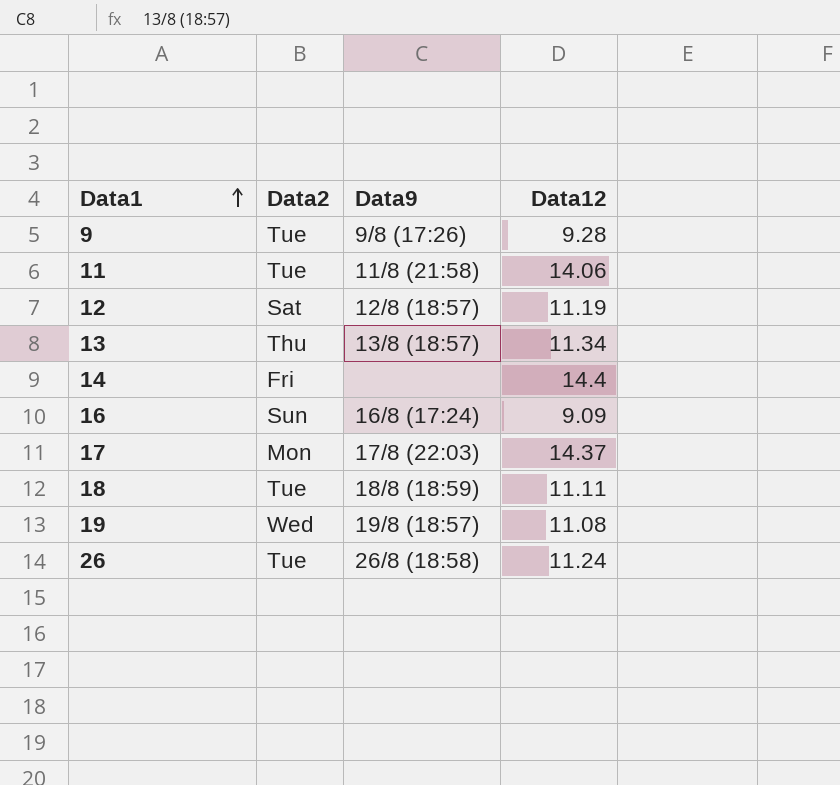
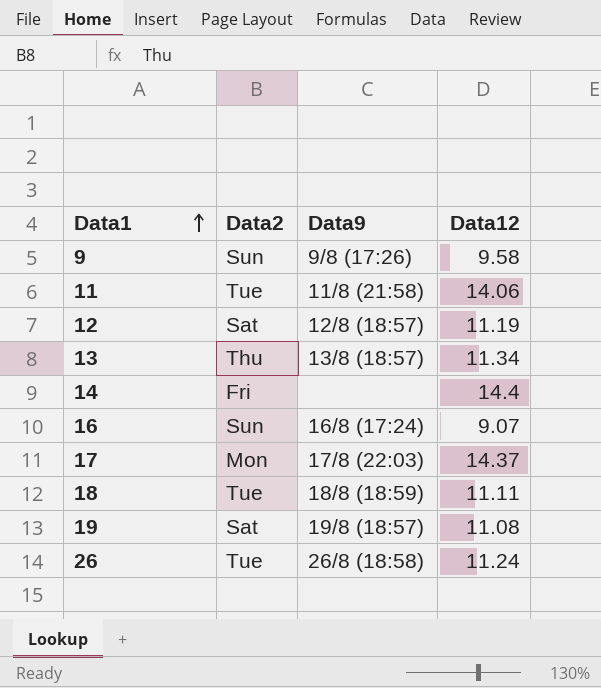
9 | Data2: Tue -> Sun
9 | Data12: 9.28 -> 9.58
16 | Data12: 9.09 -> 9.07
19 | Data2: Wed -> Sat

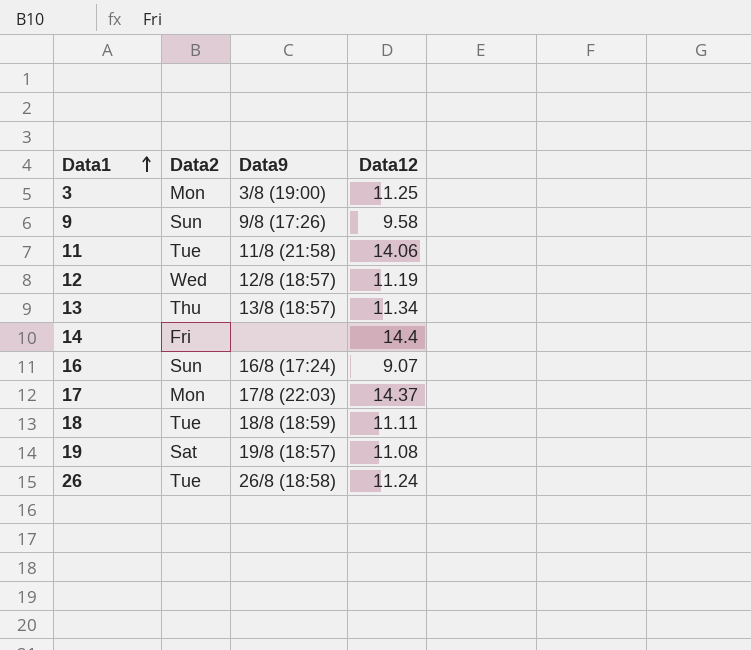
row 3: none -> Mon | 3/8 (19:00) | 11.25
12 | Data2: Sat -> Wed

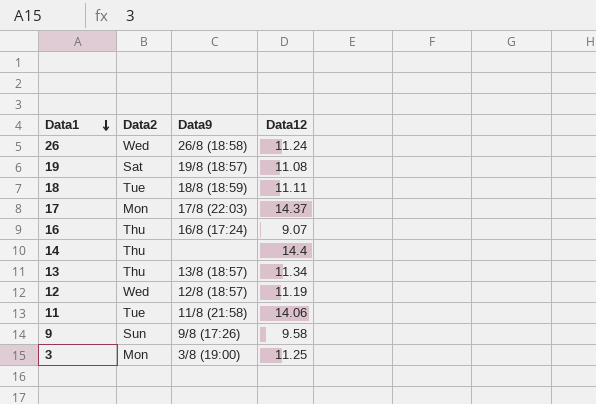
row order: Data1 ascending -> Data1 descending
26 | Data2: Tue -> Wed
16 | Data2: Sun -> Thu
14 | Data2: Fri -> Thu

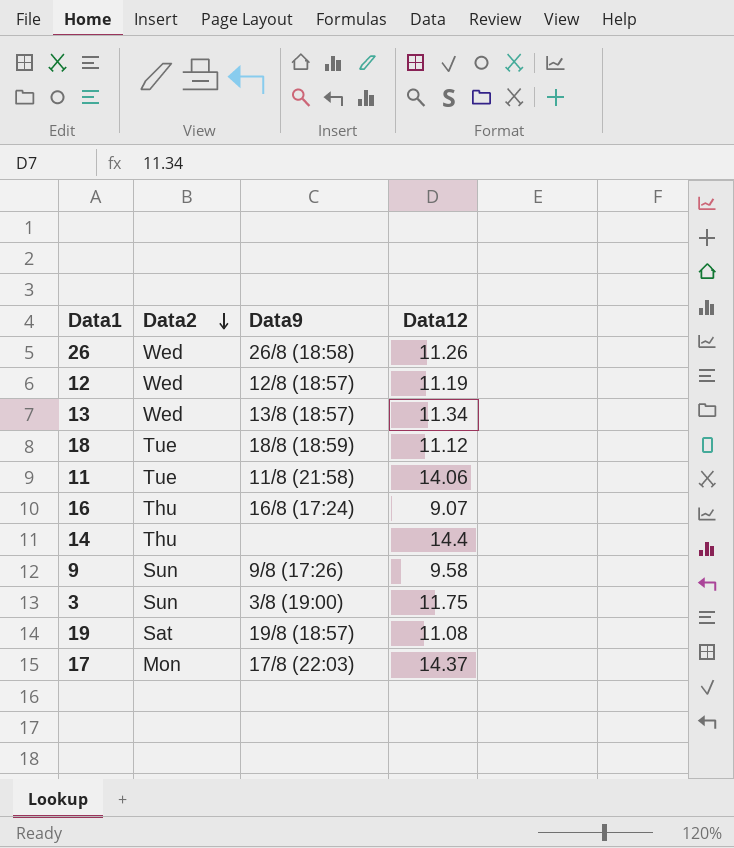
row order: Data1 descending -> Data2 descending
26 | Data12: 11.24 -> 11.26
13 | Data2: Thu -> Wed
18 | Data12: 11.11 -> 11.12
3 | Data2: Mon -> Sun
3 | Data12: 11.25 -> 11.75

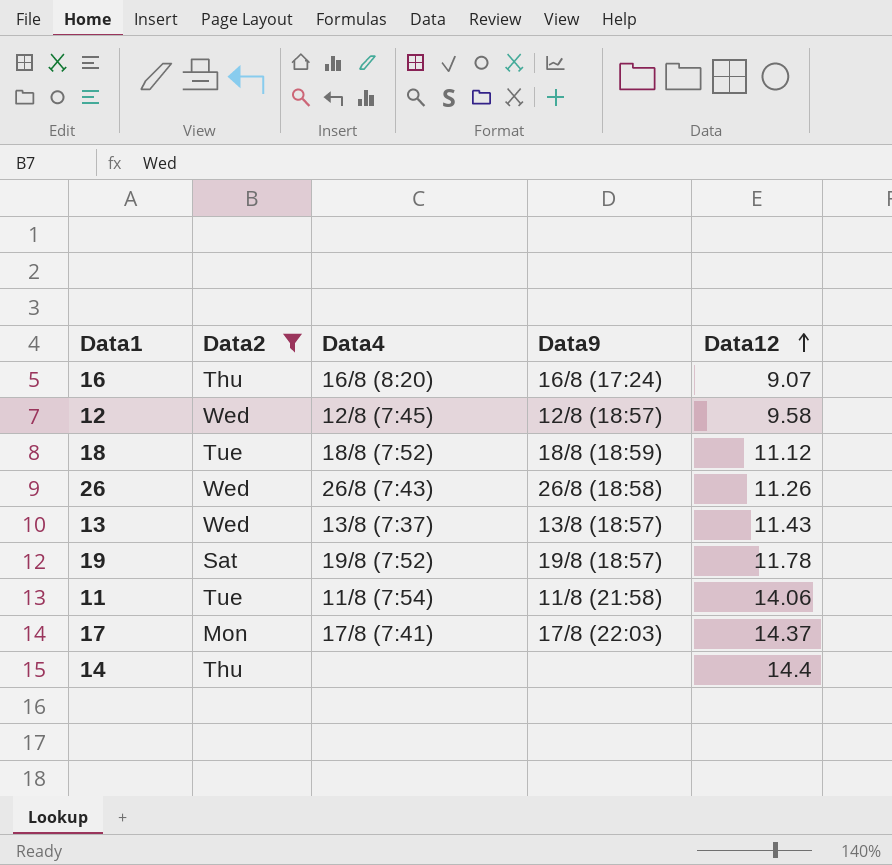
filter: none -> Data2 != Sun
row order: Data2 descending -> Data12 ascending
column Data4 | position: none -> 3
12 | Data12: 11.19 -> 9.58
13 | Data12: 11.34 -> 11.43
19 | Data12: 11.08 -> 11.78

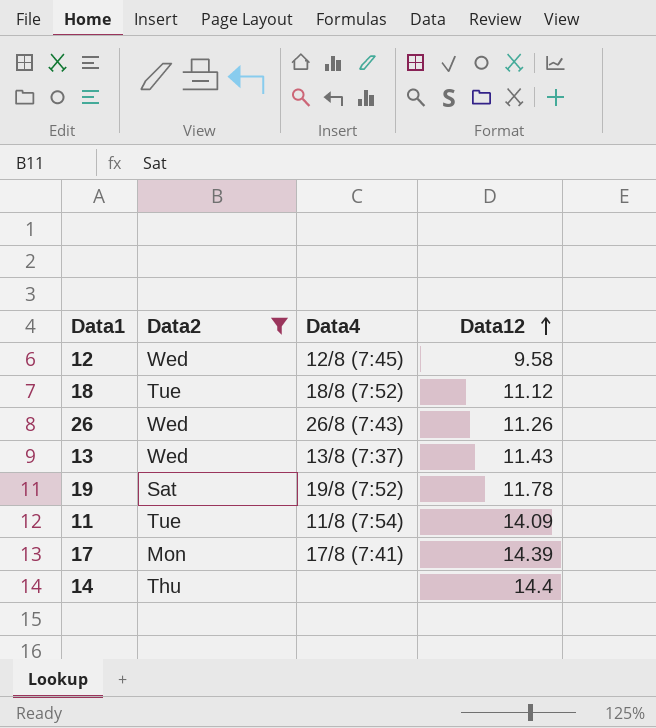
column Data9 | position: 4 -> none
row 16: Thu | 16/8 (8:20) | 16/8 (17:24) | 9.07 -> none
11 | Data12: 14.06 -> 14.09
17 | Data12: 14.37 -> 14.39

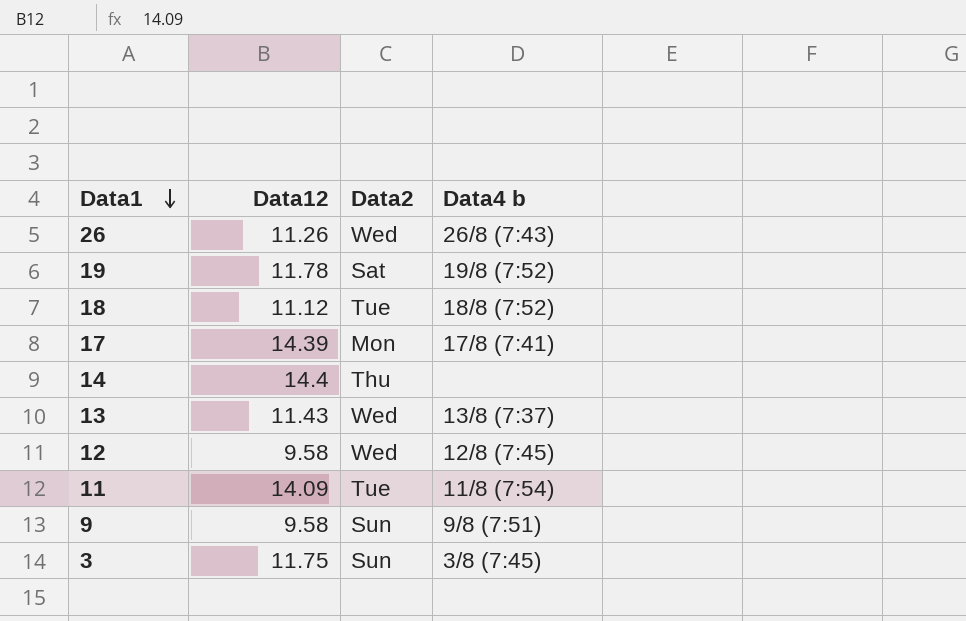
filter: Data2 != Sun -> none
row order: Data12 ascending -> Data1 descending
column Data12 | position: 4 -> 2
column name: Data4 -> Data4 b

